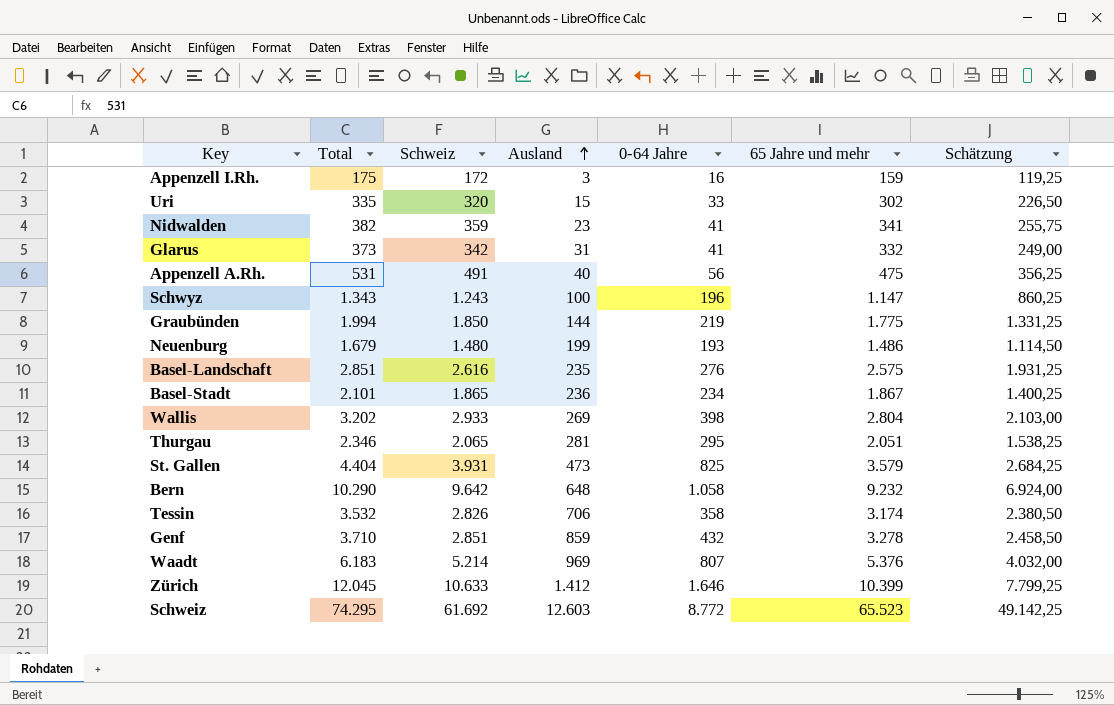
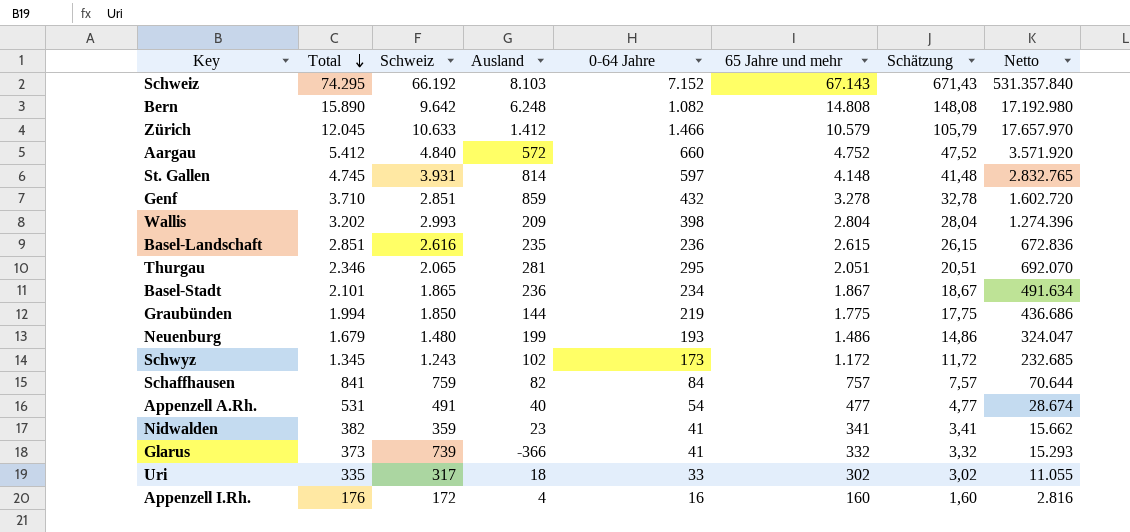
row order: Ausland ascending -> Total descending
column Schätzung | formula: [65 Jahre und mehr] * 0,75 -> [65 Jahre und mehr] * 0,01
column Netto | formula: none -> [Total] * [0-64 Jahre]
row Tessin: 3.532 | 2.826 | 706 | 358 | 3.174 | 2.380,50 -> none
row Waadt: 6.183 | 5.214 | 969 | 807 | 5.376 | 4.032,00 -> none
Schweiz | Schweiz: 61.692 -> 66.192
Schweiz | Ausland: 12.603 -> 8.103
Schweiz | 0-64 Jahre: 8.772 -> 7.152
Schweiz | 65 Jahre und mehr: 65.523 -> 67.143
Bern | Total: 10.290 -> 15.890
Bern | Ausland: 648 -> 6.248
Bern | 0-64 Jahre: 1.058 -> 1.082
Bern | 65 Jahre und mehr: 9.232 -> 14.808
Zürich | 0-64 Jahre: 1.646 -> 1.466
Zürich | 65 Jahre und mehr: 10.399 -> 10.579
row Aargau: none -> 5.412 | 4.840 | 572 | 660 | 4.752 | 47,52 | 3.571.920
St. Gallen | Total: 4.404 -> 4.745
St. Gallen | Ausland: 473 -> 814
St. Gallen | 0-64 Jahre: 825 -> 597
St. Gallen | 65 Jahre und mehr: 3.579 -> 4.148
Wallis | Schweiz: 2.933 -> 2.993
Wallis | Ausland: 269 -> 209
Basel-Landschaft | 0-64 Jahre: 276 -> 236
Basel-Landschaft | 65 Jahre und mehr: 2.575 -> 2.615
Schwyz | Total: 1.343 -> 1.345
Schwyz | Ausland: 100 -> 102
Schwyz | 0-64 Jahre: 196 -> 173
Schwyz | 65 Jahre und mehr: 1.147 -> 1.172
row Schaffhausen: none -> 841 | 759 | 82 | 84 | 757 | 7,57 | 70.644
Appenzell A.Rh. | 0-64 Jahre: 56 -> 54
Appenzell A.Rh. | 65 Jahre und mehr: 475 -> 477
Glarus | Schweiz: 342 -> 739
Glarus | Ausland: 31 -> -366
Uri | Schweiz: 320 -> 317
Uri | Ausland: 15 -> 18
Appenzell I.Rh. | Total: 175 -> 176
Appenzell I.Rh. | Ausland: 3 -> 4
Appenzell I.Rh. | 65 Jahre und mehr: 159 -> 160

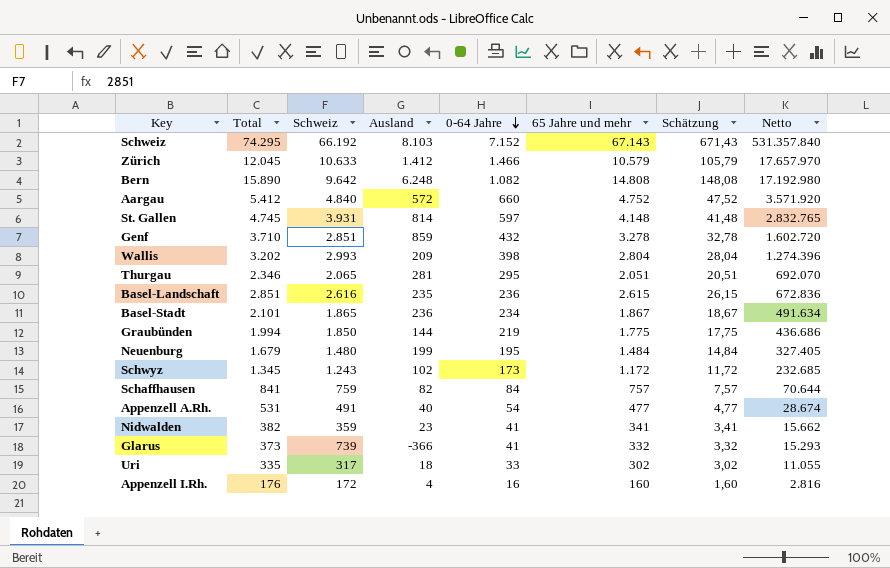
row order: Total descending -> 0-64 Jahre descending
Neuenburg | 0-64 Jahre: 193 -> 195
Neuenburg | 65 Jahre und mehr: 1.486 -> 1.484
Neuenburg | Schätzung: 14,86 -> 14,84
Neuenburg | Netto: 324.047 -> 327.405

